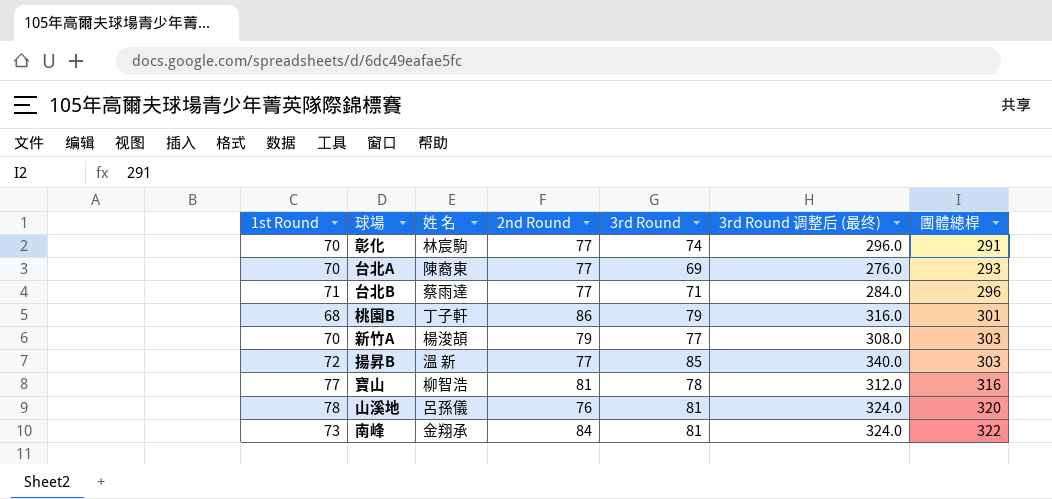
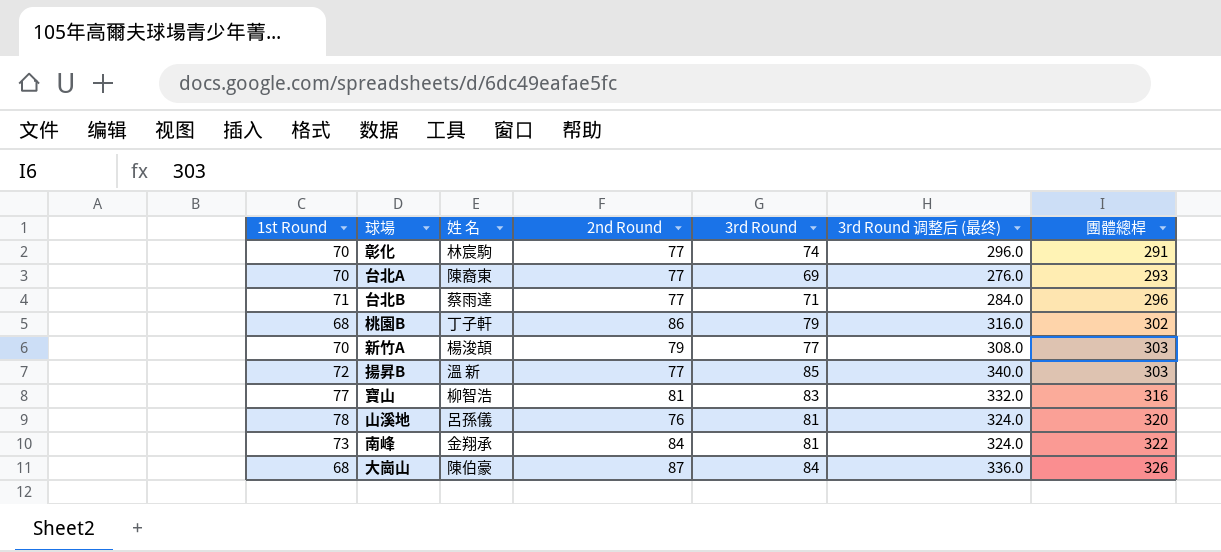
桃園B | 團體總桿: 301 -> 302
寶山 | 3rd Round: 78 -> 83
寶山 | 3rd Round 调整后 (最终): 312.0 -> 332.0
row 大崗山: none -> 68 | 陳伯豪 | 87 | 84 | 336.0 | 326

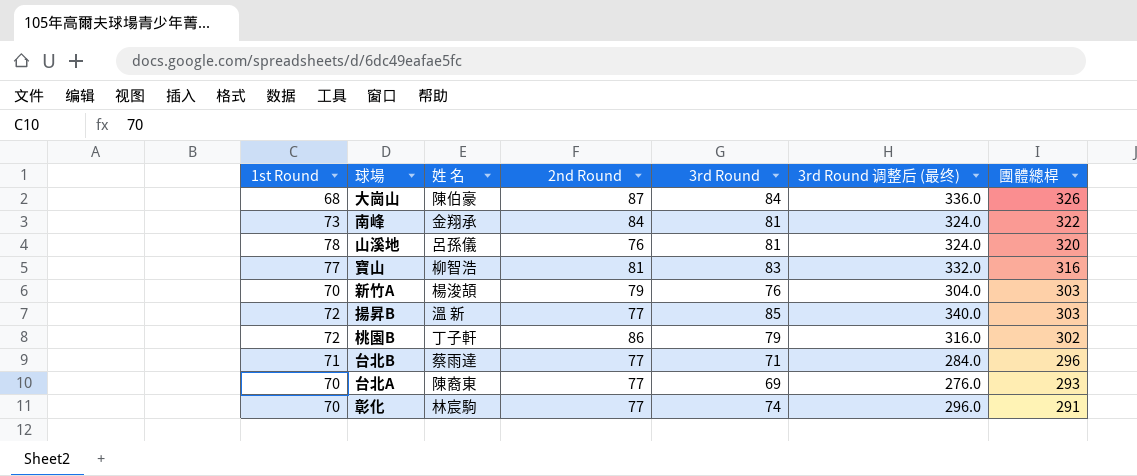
row order: 團體總桿 ascending -> 團體總桿 descending
新竹A | 3rd Round: 77 -> 76
新竹A | 3rd Round 调整后 (最终): 308.0 -> 304.0
桃園B | 1st Round: 68 -> 72

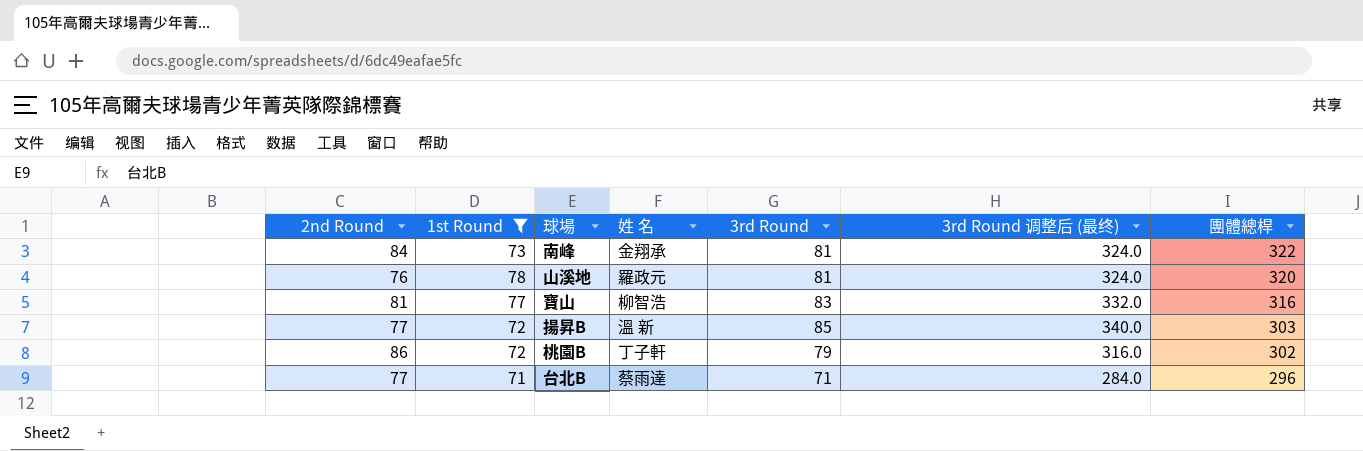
filter: none -> 1st Round >= 71
column 2nd Round | position: 4 -> 1
山溪地 | 姓 名: 呂孫儀 -> 羅政元

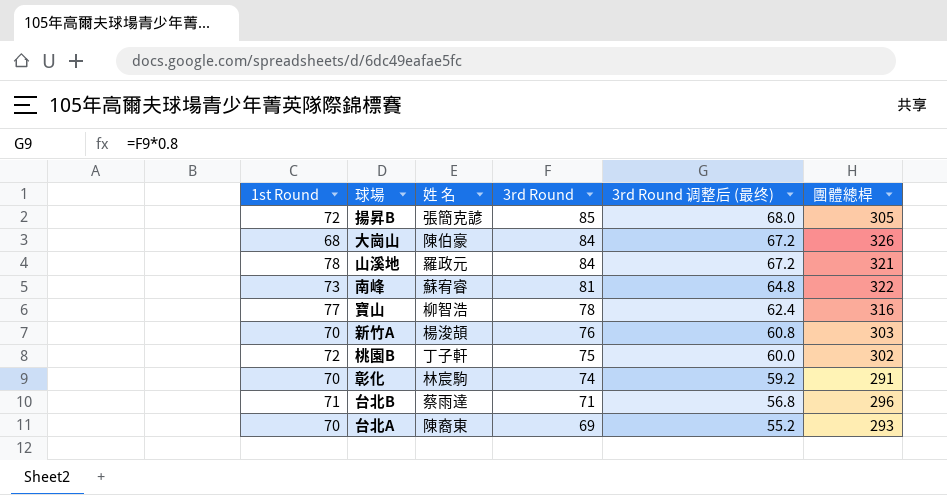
filter: 1st Round >= 71 -> none
row order: 團體總桿 descending -> 3rd Round descending
column 2nd Round | position: 1 -> none
column 3rd Round 调整后 (最终) | formula: [3rd Round] * 4 -> [3rd Round] * 0.8
揚昇B | 姓 名: 溫 新 -> 張簡克諺
揚昇B | 團體總桿: 303 -> 305
山溪地 | 3rd Round: 81 -> 84
山溪地 | 團體總桿: 320 -> 321
南峰 | 姓 名: 金翔承 -> 蘇宥睿
寶山 | 3rd Round: 83 -> 78
桃園B | 3rd Round: 79 -> 75

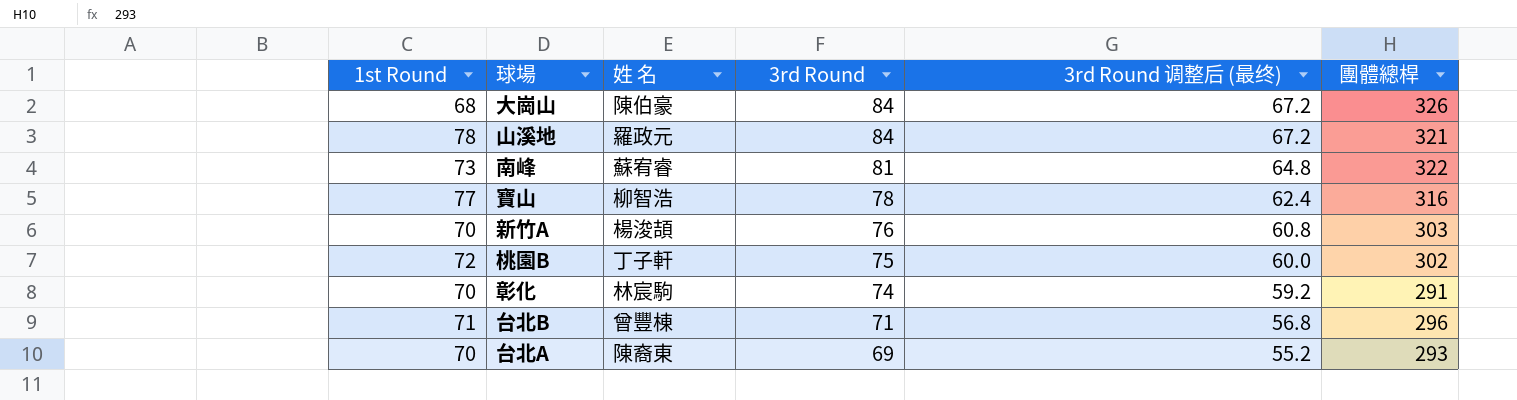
row 揚昇B: 72 | 張簡克諺 | 85 | 68.0 | 305 -> none
台北B | 姓 名: 蔡雨達 -> 曾豐棟

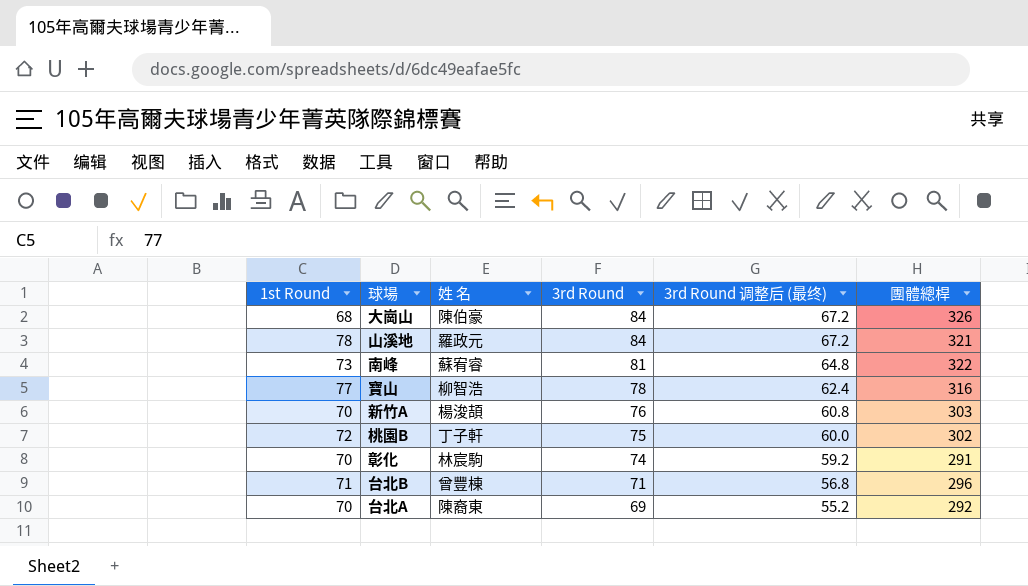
台北A | 團體總桿: 293 -> 292

